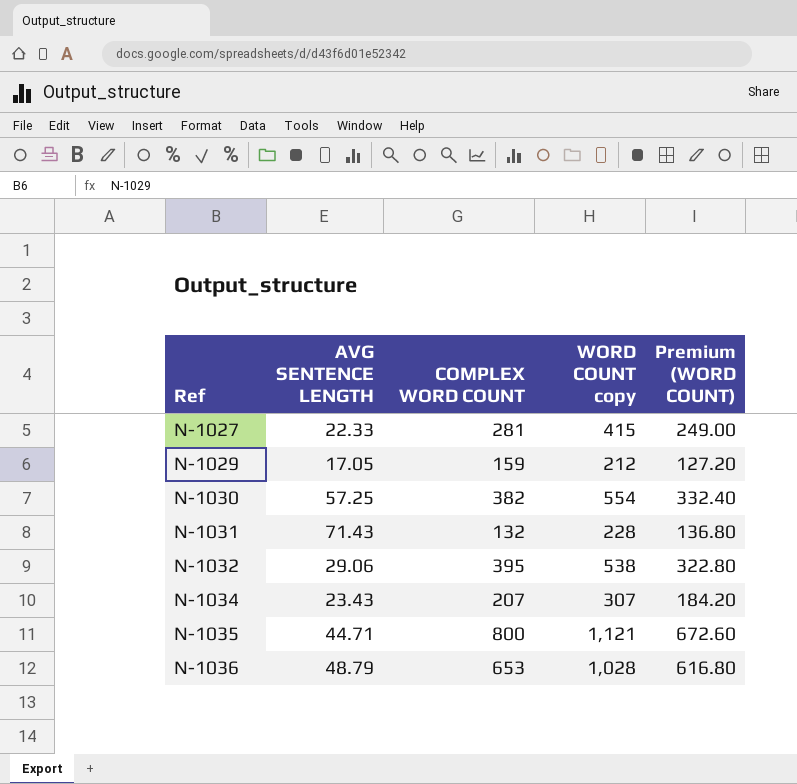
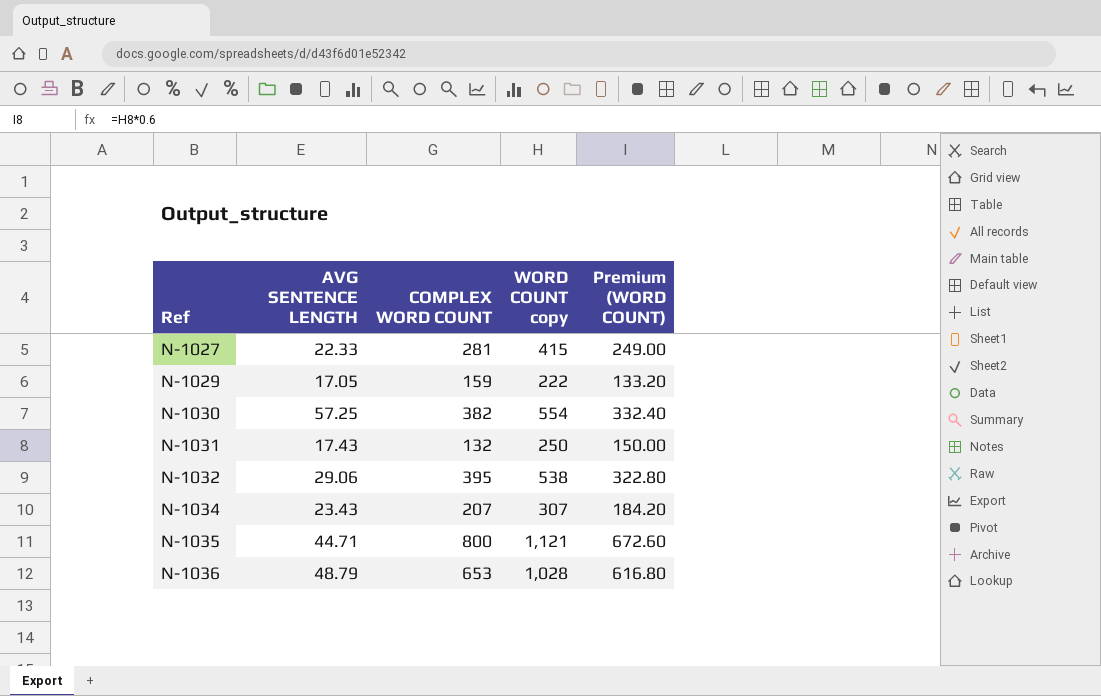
N-1029 | WORD COUNT copy: 212 -> 222
N-1029 | Premium (WORD COUNT): 127.20 -> 133.20
N-1031 | AVG SENTENCE LENGTH: 71.43 -> 17.43
N-1031 | WORD COUNT copy: 228 -> 250
N-1031 | Premium (WORD COUNT): 136.80 -> 150.00

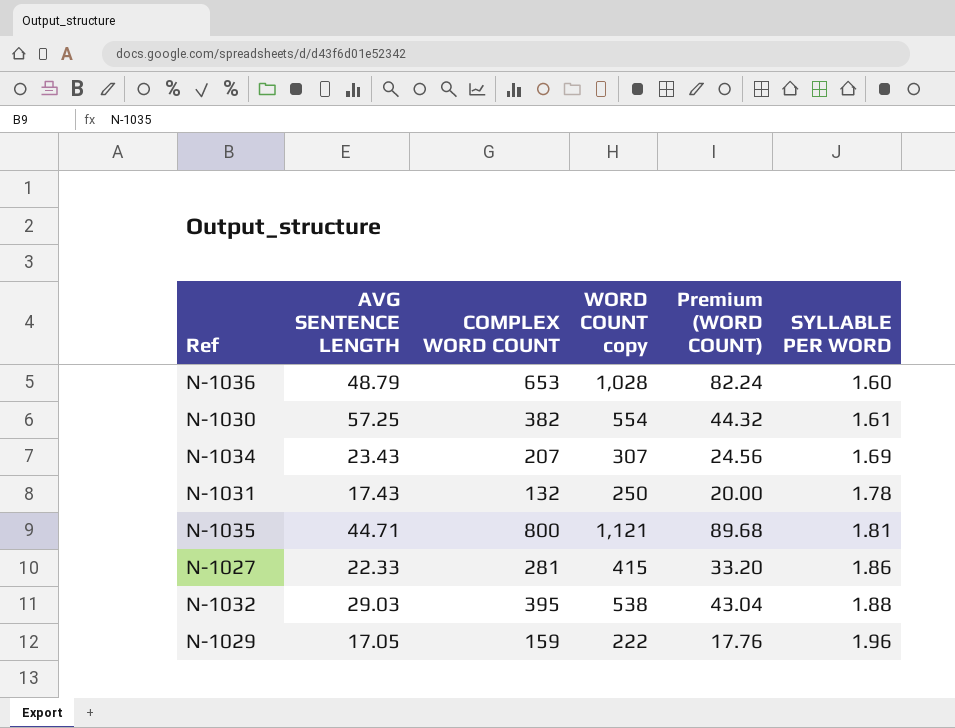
row order: Ref ascending -> SYLLABLE PER WORD ascending
column Premium (WORD COUNT) | formula: [WORD COUNT copy] * 0.6 -> [WORD COUNT copy] * 0.08
column SYLLABLE PER WORD | position: none -> 6
N-1032 | AVG SENTENCE LENGTH: 29.06 -> 29.03

